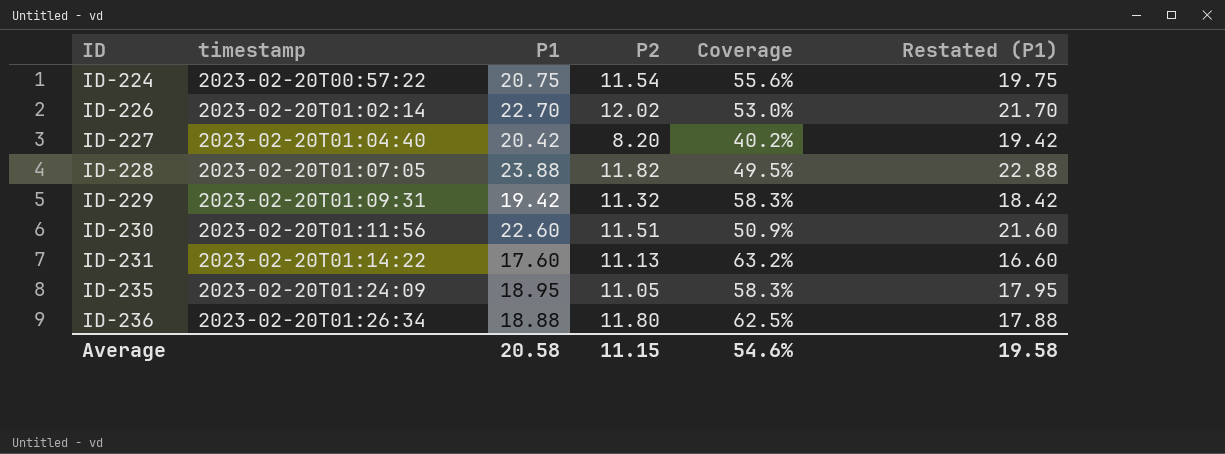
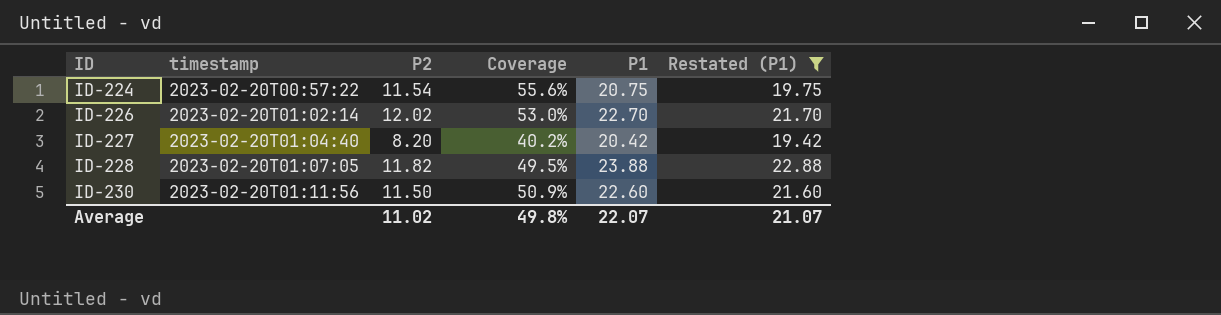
filter: none -> Restated (P1) >= 19.42
column P1 | position: 3 -> 5
ID-230 | P2: 11.51 -> 11.50
Average | P2: 11.15 -> 11.02
Average | Coverage: 54.6% -> 49.8%
Average | P1: 20.58 -> 22.07
Average | Restated (P1): 19.58 -> 21.07

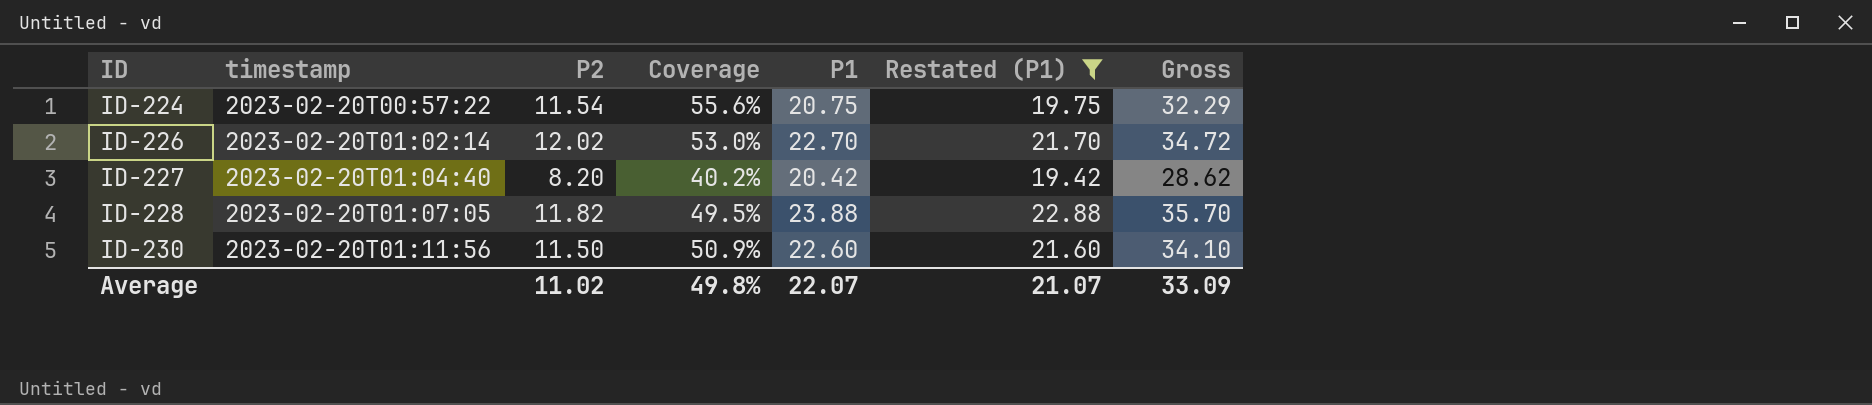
column Gross | formula: none -> [P2] + [P1]

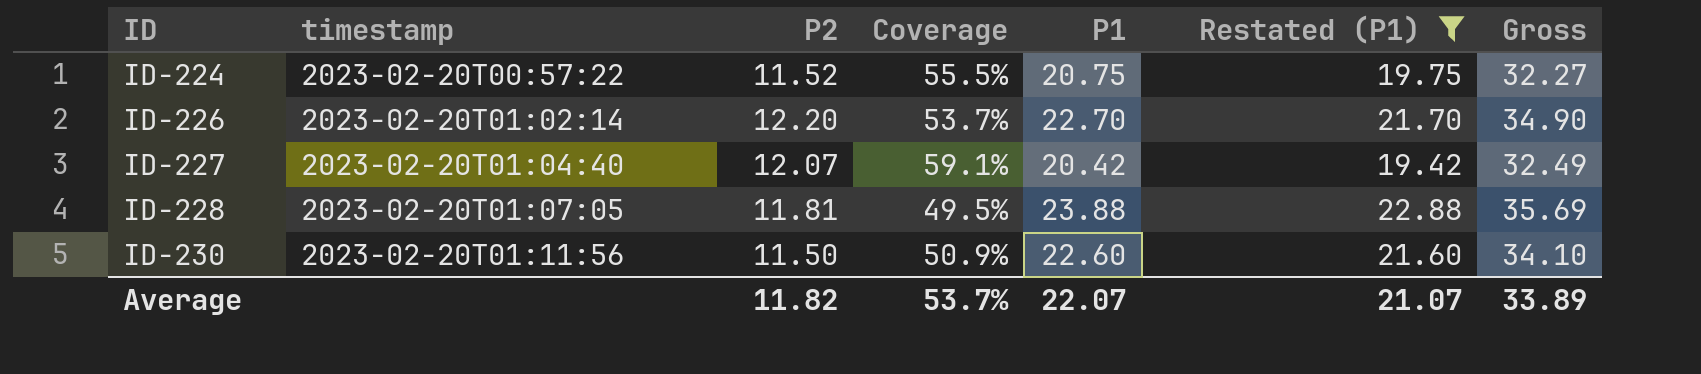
ID-224 | P2: 11.54 -> 11.52
ID-224 | Coverage: 55.6% -> 55.5%
ID-224 | Gross: 32.29 -> 32.27
ID-226 | P2: 12.02 -> 12.20
ID-226 | Coverage: 53.0% -> 53.7%
ID-226 | Gross: 34.72 -> 34.90
ID-227 | P2: 8.20 -> 12.07
ID-227 | Coverage: 40.2% -> 59.1%
ID-227 | Gross: 28.62 -> 32.49
ID-228 | P2: 11.82 -> 11.81
ID-228 | Gross: 35.70 -> 35.69
Average | P2: 11.02 -> 11.82
Average | Coverage: 49.8% -> 53.7%
Average | Gross: 33.09 -> 33.89

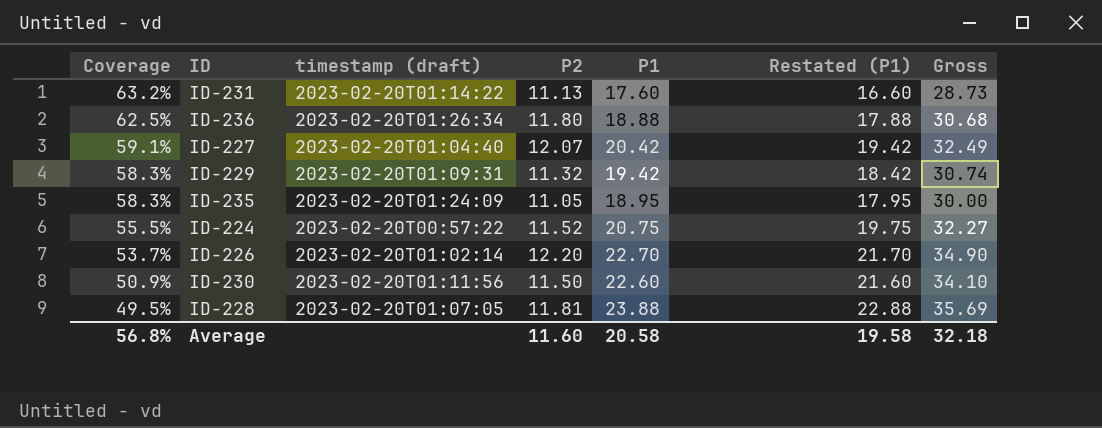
filter: Restated (P1) >= 19.42 -> none
row order: ID ascending -> Coverage descending
column Coverage | position: 4 -> 1
column name: timestamp -> timestamp (draft)
Average | Coverage: 53.7% -> 56.8%
Average | P2: 11.82 -> 11.60
Average | P1: 22.07 -> 20.58
Average | Restated (P1): 21.07 -> 19.58
Average | Gross: 33.89 -> 32.18

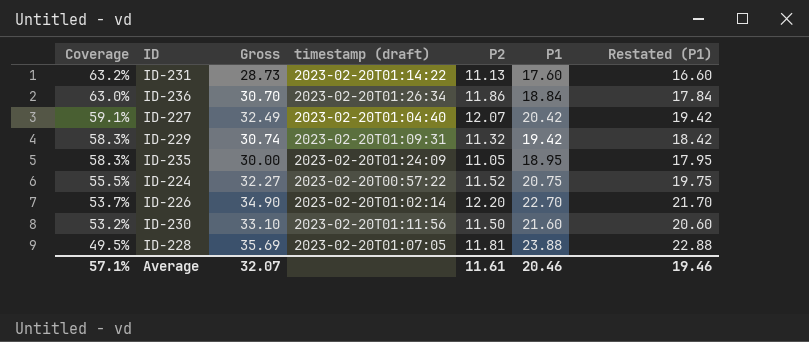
column Gross | position: 7 -> 3
ID-236 | Coverage: 62.5% -> 63.0%
ID-236 | Gross: 30.68 -> 30.70
ID-236 | P2: 11.80 -> 11.86
ID-236 | P1: 18.88 -> 18.84
ID-236 | Restated (P1): 17.88 -> 17.84
ID-230 | Coverage: 50.9% -> 53.2%
ID-230 | Gross: 34.10 -> 33.10
ID-230 | P1: 22.60 -> 21.60
ID-230 | Restated (P1): 21.60 -> 20.60
Average | Coverage: 56.8% -> 57.1%
Average | Gross: 32.18 -> 32.07
Average | P2: 11.60 -> 11.61
Average | P1: 20.58 -> 20.46
Average | Restated (P1): 19.58 -> 19.46

